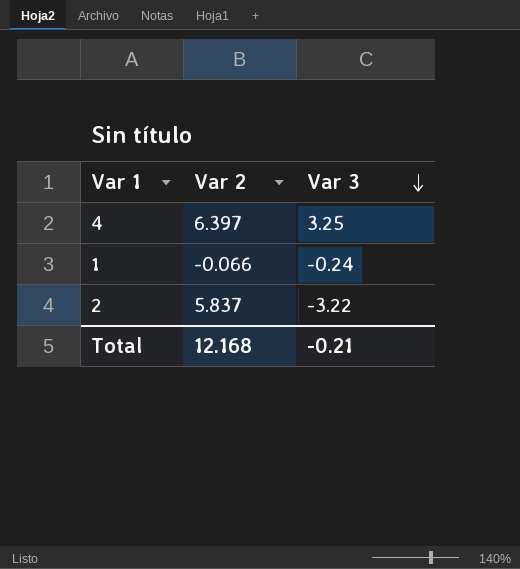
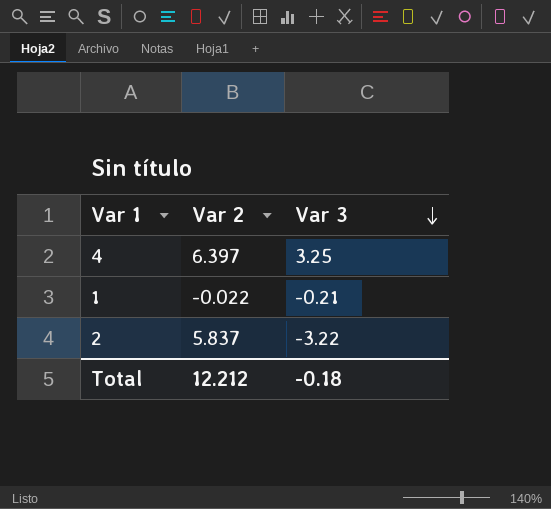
1 | Var 2: -0.066 -> -0.022
1 | Var 3: -0.24 -> -0.21
Total | Var 2: 12.168 -> 12.212
Total | Var 3: -0.21 -> -0.18

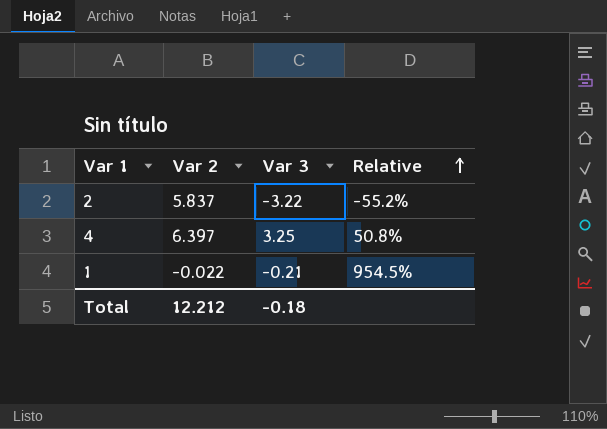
row order: Var 3 descending -> Relative ascending
column Relative | formula: none -> [Var 3] / [Var 2]

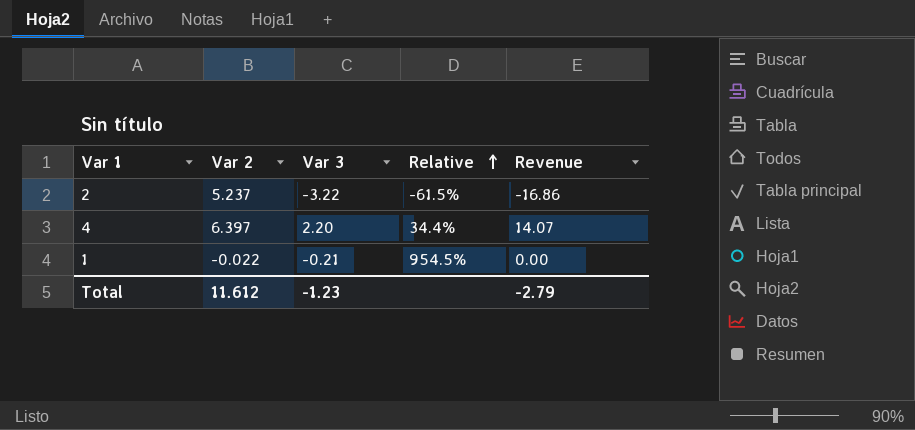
column Revenue | formula: none -> [Var 2] * [Var 3]
2 | Var 2: 5.837 -> 5.237
2 | Relative: -55.2% -> -61.5%
4 | Var 3: 3.25 -> 2.20
4 | Relative: 50.8% -> 34.4%
Total | Var 2: 12.212 -> 11.612
Total | Var 3: -0.18 -> -1.23

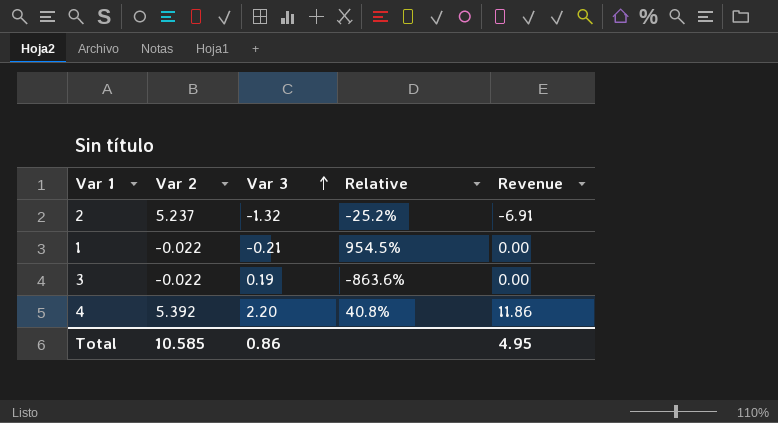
row order: Relative ascending -> Var 3 ascending
2 | Var 3: -3.22 -> -1.32
2 | Relative: -61.5% -> -25.2%
2 | Revenue: -16.86 -> -6.91
row 3: none -> -0.022 | 0.19 | -863.6% | 0.00
4 | Var 2: 6.397 -> 5.392
4 | Relative: 34.4% -> 40.8%
4 | Revenue: 14.07 -> 11.86
Total | Var 2: 11.612 -> 10.585
Total | Var 3: -1.23 -> 0.86
Total | Revenue: -2.79 -> 4.95

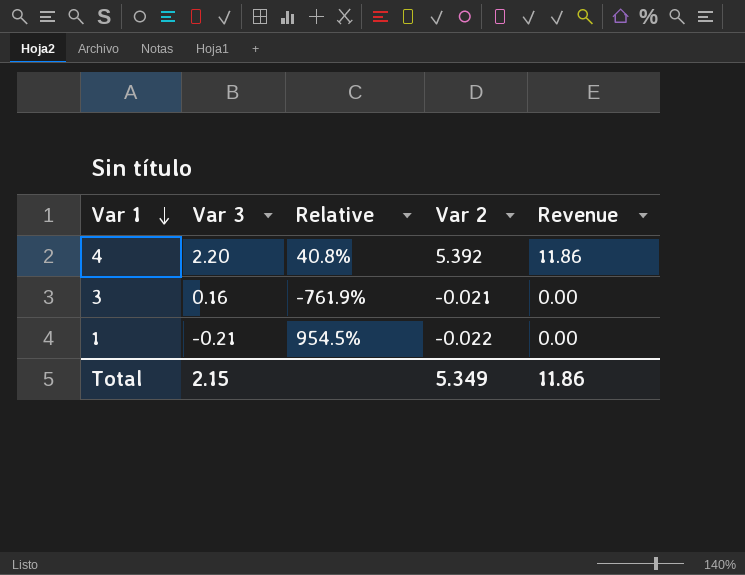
row order: Var 3 ascending -> Var 1 descending
column Var 2 | position: 2 -> 4
row 2: 5.237 | -1.32 | -25.2% | -6.91 -> none
3 | Var 3: 0.19 -> 0.16
3 | Relative: -863.6% -> -761.9%
3 | Var 2: -0.022 -> -0.021
Total | Var 3: 0.86 -> 2.15
Total | Var 2: 10.585 -> 5.349
Total | Revenue: 4.95 -> 11.86

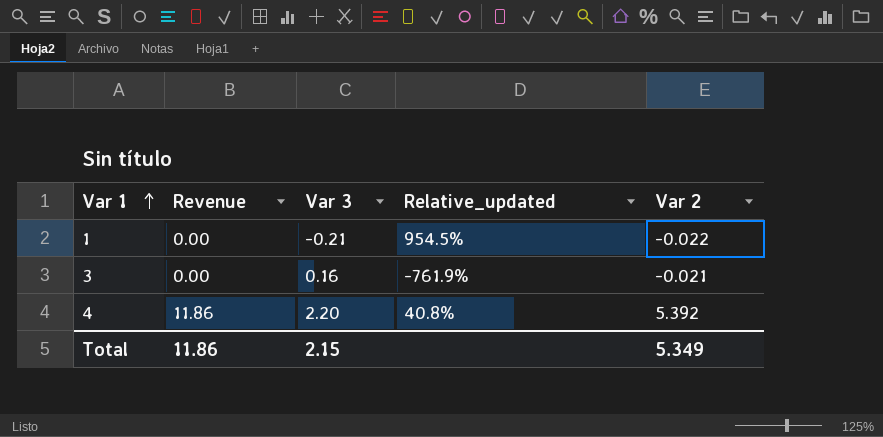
row order: Var 1 descending -> Var 1 ascending
column Revenue | position: 5 -> 2
column name: Relative -> Relative_updated

